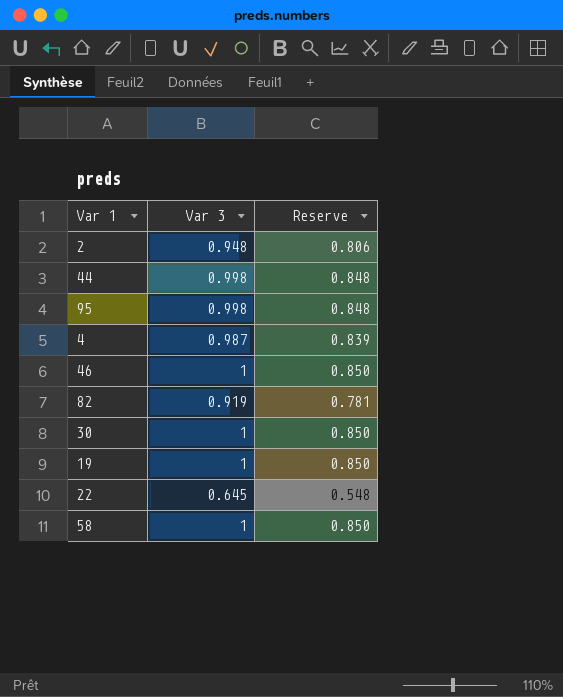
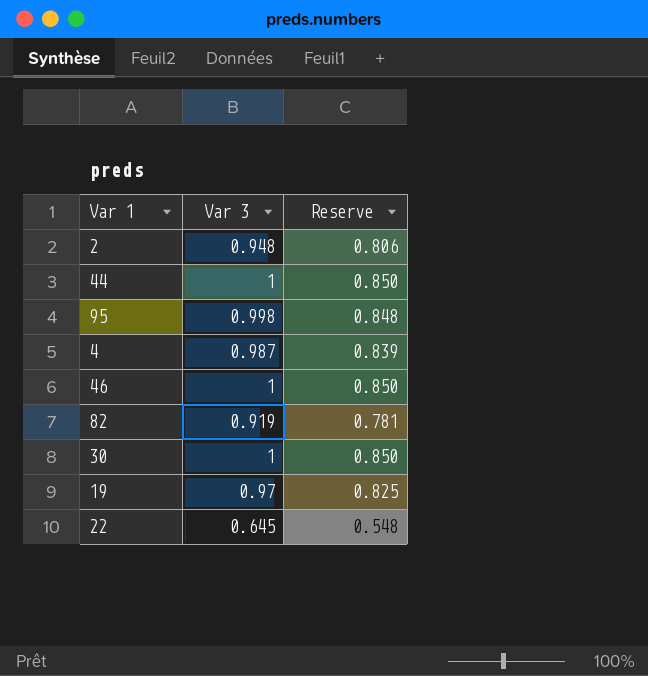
row 58: 1 | 0.850 -> none
44 | Var 3: 0.998 -> 1
44 | Reserve: 0.848 -> 0.850
19 | Var 3: 1 -> 0.97
19 | Reserve: 0.850 -> 0.825

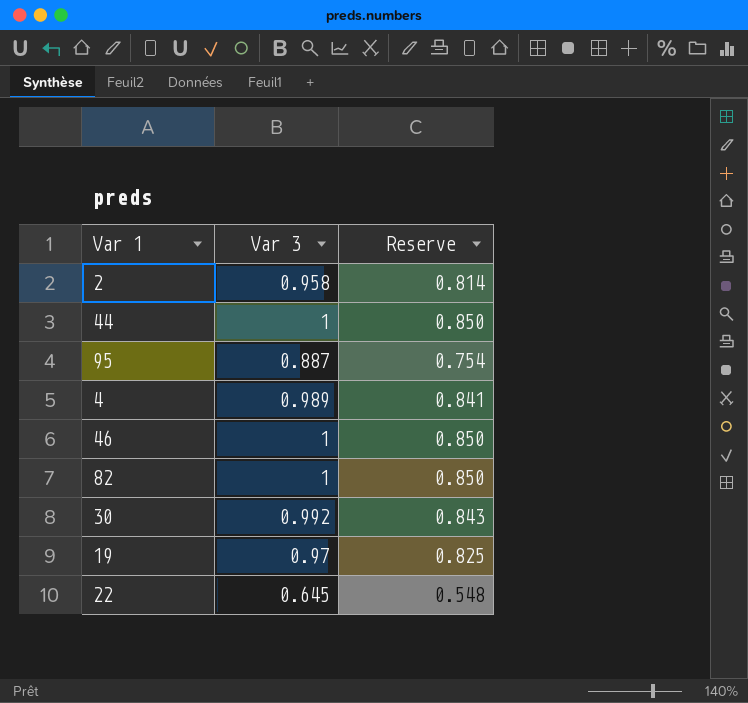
2 | Var 3: 0.948 -> 0.958
2 | Reserve: 0.806 -> 0.814
95 | Var 3: 0.998 -> 0.887
95 | Reserve: 0.848 -> 0.754
4 | Var 3: 0.987 -> 0.989
4 | Reserve: 0.839 -> 0.841
82 | Var 3: 0.919 -> 1
82 | Reserve: 0.781 -> 0.850
30 | Var 3: 1 -> 0.992
30 | Reserve: 0.850 -> 0.843

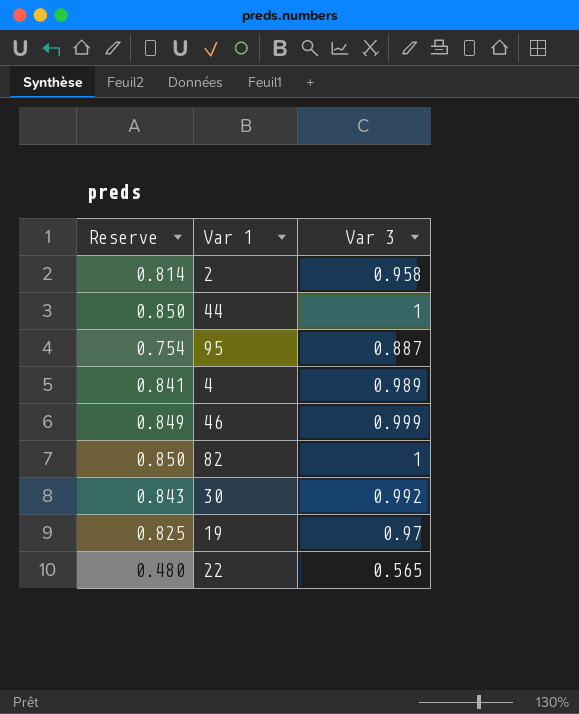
column Reserve | position: 3 -> 1
46 | Reserve: 0.850 -> 0.849
46 | Var 3: 1 -> 0.999
22 | Reserve: 0.548 -> 0.480
22 | Var 3: 0.645 -> 0.565

